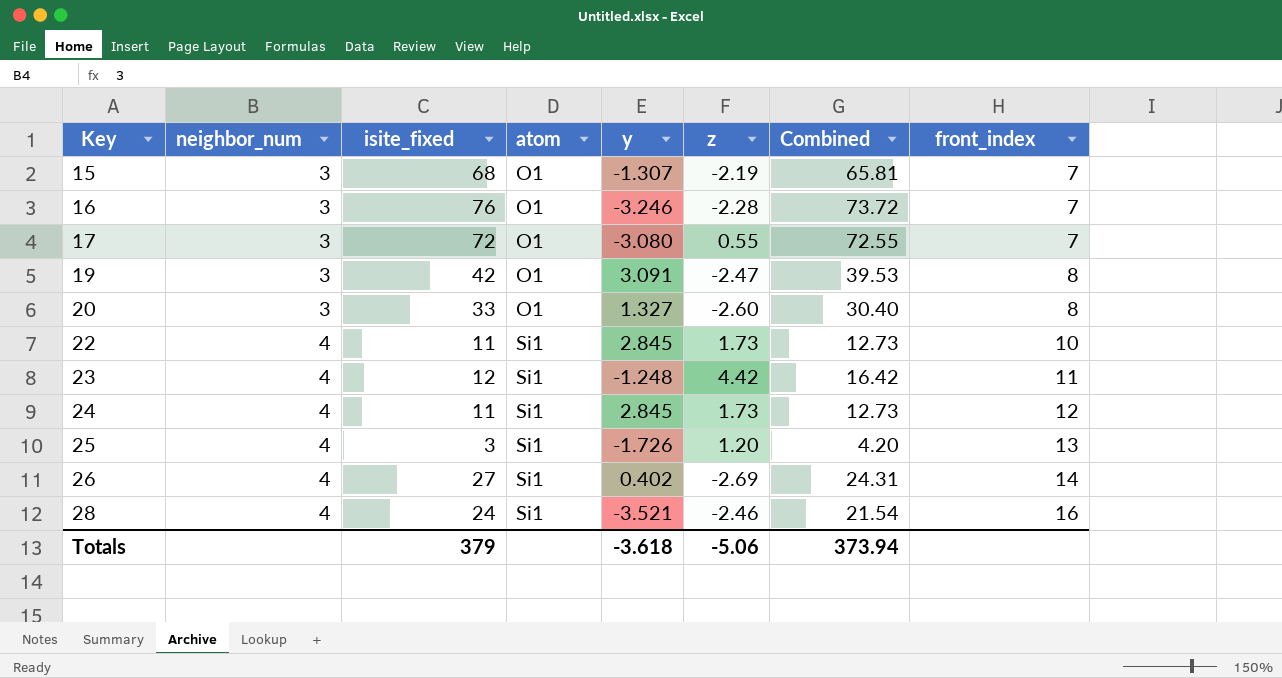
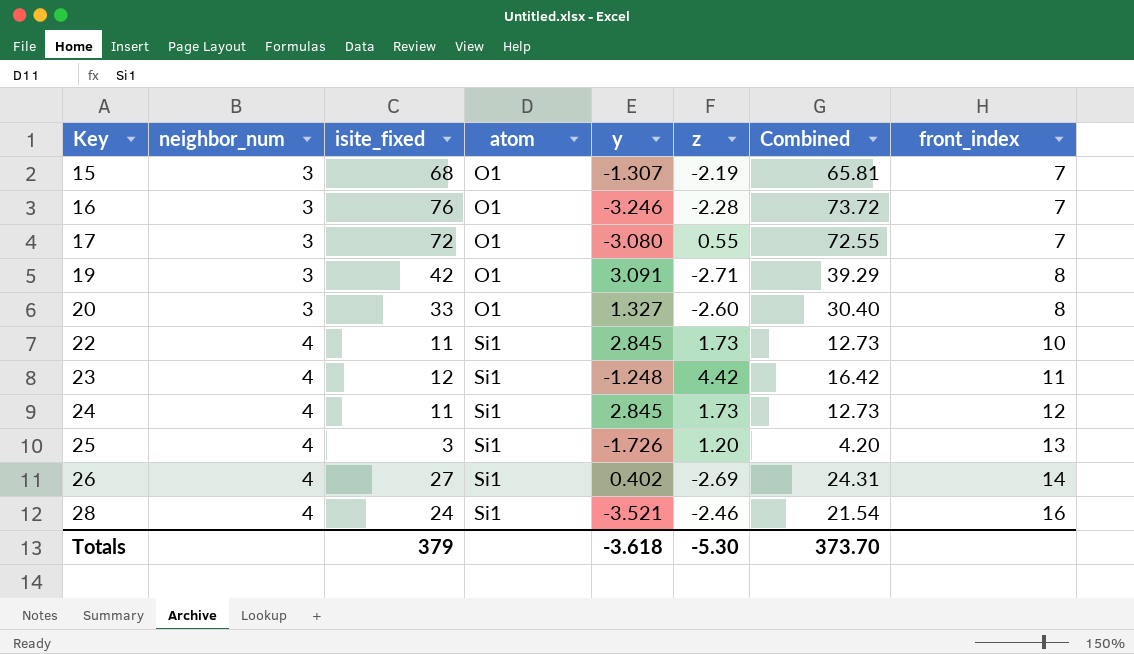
19 | z: -2.47 -> -2.71
19 | Combined: 39.53 -> 39.29
Totals | z: -5.06 -> -5.30
Totals | Combined: 373.94 -> 373.70

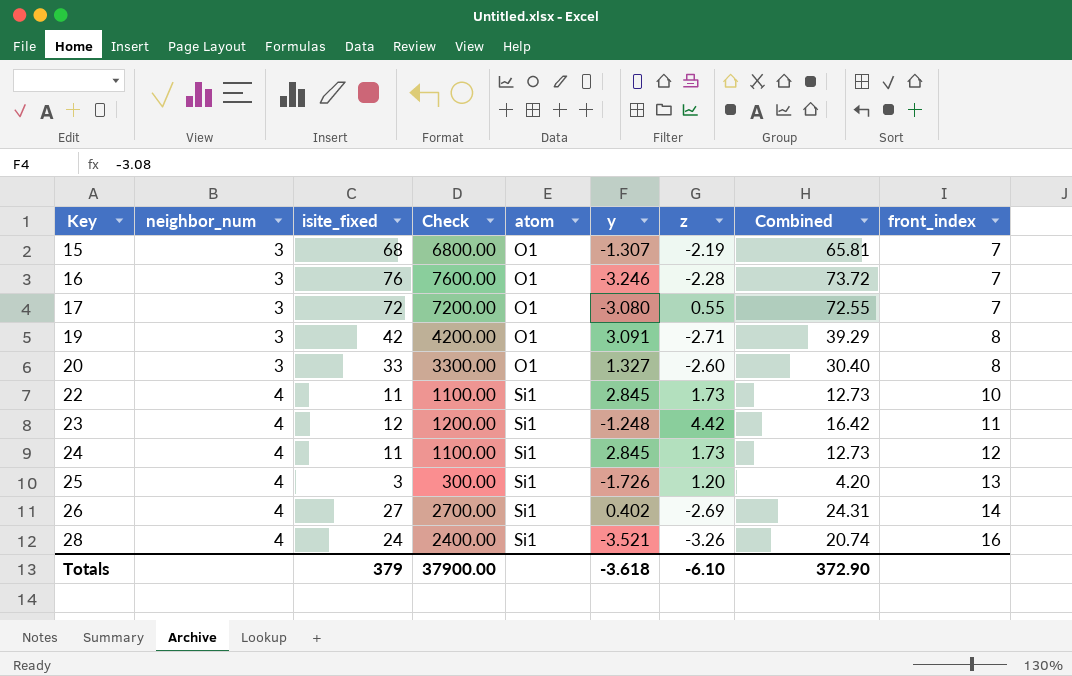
column Check | formula: none -> [isite_fixed] * 100
28 | z: -2.46 -> -3.26
28 | Combined: 21.54 -> 20.74
Totals | z: -5.30 -> -6.10
Totals | Combined: 373.70 -> 372.90

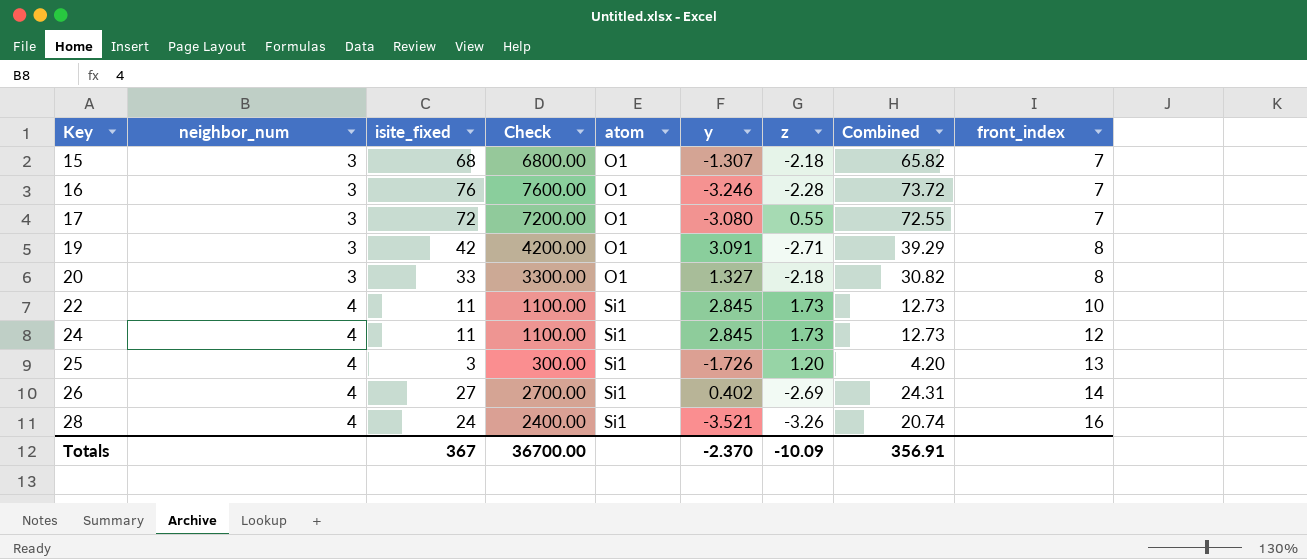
row 23: 4 | 12 | 1200.00 | Si1 | -1.248 | 4.42 | 16.42 | 11 -> none
15 | z: -2.19 -> -2.18
15 | Combined: 65.81 -> 65.82
20 | z: -2.60 -> -2.18
20 | Combined: 30.40 -> 30.82
Totals | isite_fixed: 379 -> 367
Totals | Check: 37900.00 -> 36700.00
Totals | y: -3.618 -> -2.370
Totals | z: -6.10 -> -10.09
Totals | Combined: 372.90 -> 356.91

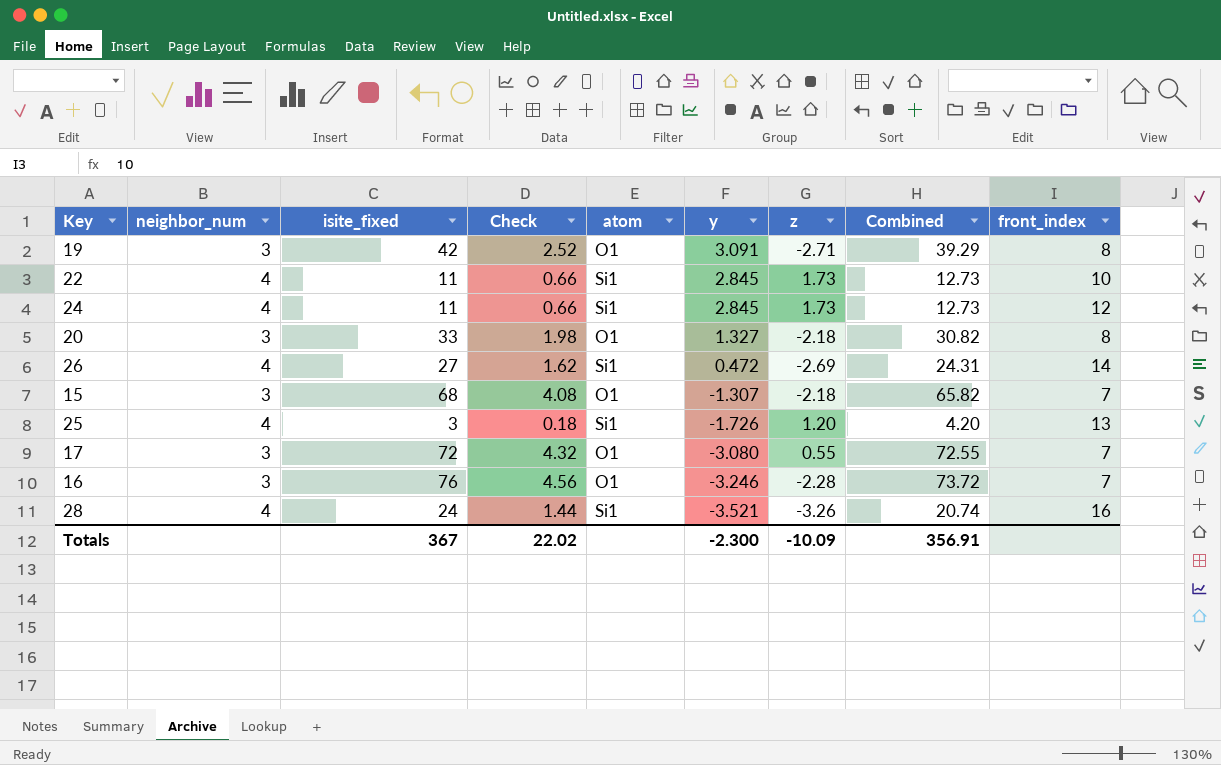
row order: Key ascending -> y descending
column Check | formula: [isite_fixed] * 100 -> [isite_fixed] * 0.06
26 | y: 0.402 -> 0.472
Totals | Check: 36700.00 -> 22.02
Totals | y: -2.370 -> -2.300

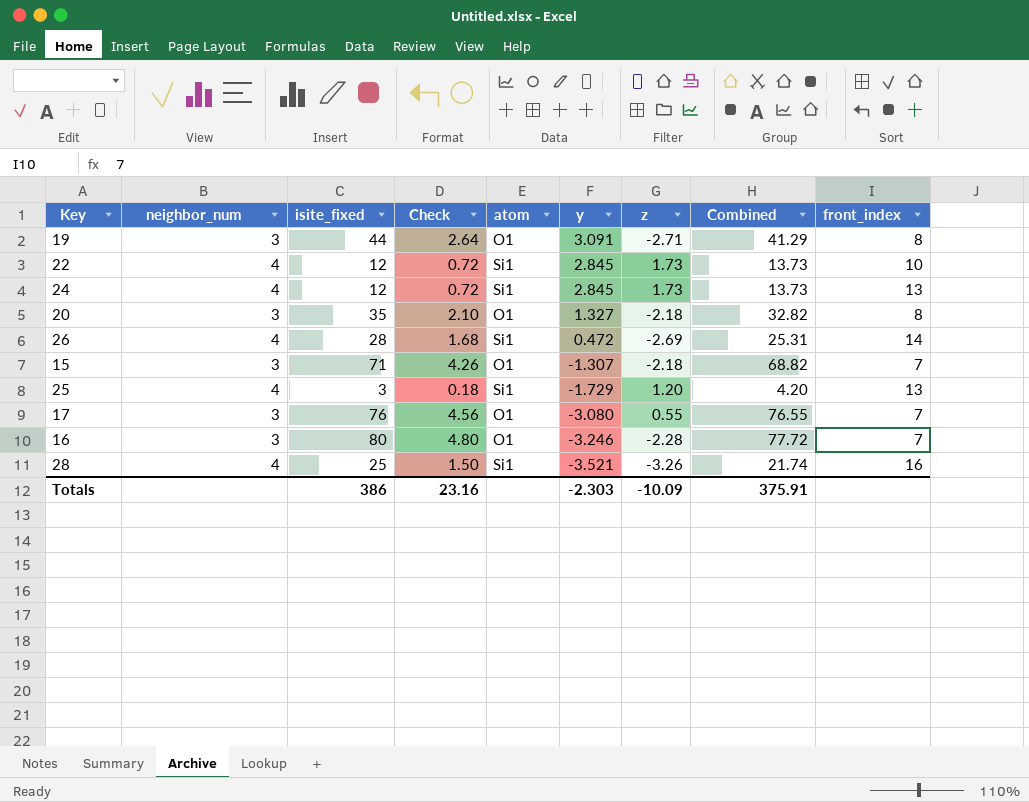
19 | isite_fixed: 42 -> 44
19 | Check: 2.52 -> 2.64
19 | Combined: 39.29 -> 41.29
22 | isite_fixed: 11 -> 12
22 | Check: 0.66 -> 0.72
22 | Combined: 12.73 -> 13.73
24 | isite_fixed: 11 -> 12
24 | Check: 0.66 -> 0.72
24 | Combined: 12.73 -> 13.73
24 | front_index: 12 -> 13
20 | isite_fixed: 33 -> 35
20 | Check: 1.98 -> 2.10
20 | Combined: 30.82 -> 32.82
26 | isite_fixed: 27 -> 28
26 | Check: 1.62 -> 1.68
26 | Combined: 24.31 -> 25.31
15 | isite_fixed: 68 -> 71
15 | Check: 4.08 -> 4.26
15 | Combined: 65.82 -> 68.82
25 | y: -1.726 -> -1.729
17 | isite_fixed: 72 -> 76
17 | Check: 4.32 -> 4.56
17 | Combined: 72.55 -> 76.55
16 | isite_fixed: 76 -> 80
16 | Check: 4.56 -> 4.80
16 | Combined: 73.72 -> 77.72
28 | isite_fixed: 24 -> 25
28 | Check: 1.44 -> 1.50
28 | Combined: 20.74 -> 21.74
Totals | isite_fixed: 367 -> 386
Totals | Check: 22.02 -> 23.16
Totals | y: -2.300 -> -2.303
Totals | Combined: 356.91 -> 375.91

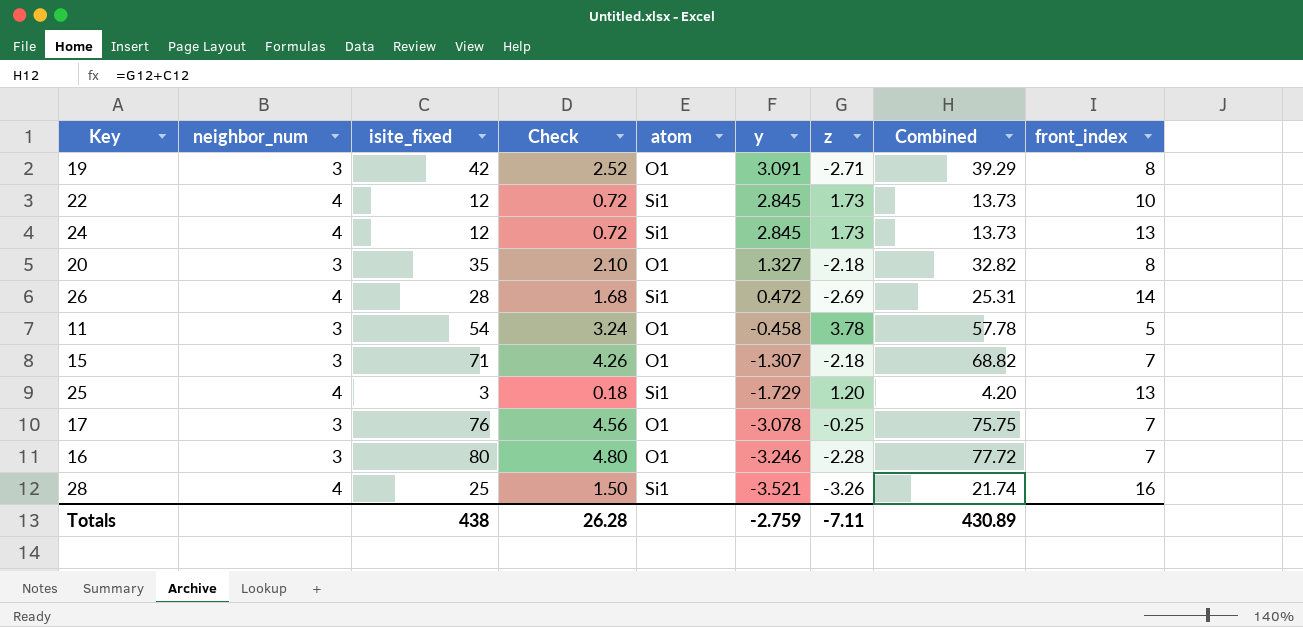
19 | isite_fixed: 44 -> 42
19 | Check: 2.64 -> 2.52
19 | Combined: 41.29 -> 39.29
row 11: none -> 3 | 54 | 3.24 | O1 | -0.458 | 3.78 | 57.78 | 5
17 | y: -3.080 -> -3.078
17 | z: 0.55 -> -0.25
17 | Combined: 76.55 -> 75.75
Totals | isite_fixed: 386 -> 438
Totals | Check: 23.16 -> 26.28
Totals | y: -2.303 -> -2.759
Totals | z: -10.09 -> -7.11
Totals | Combined: 375.91 -> 430.89

